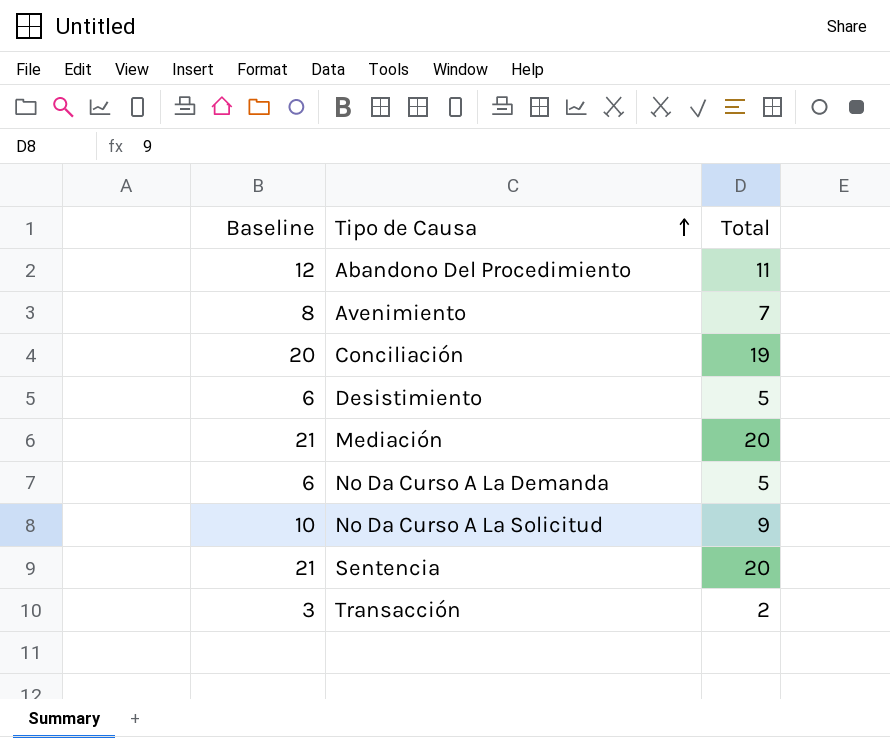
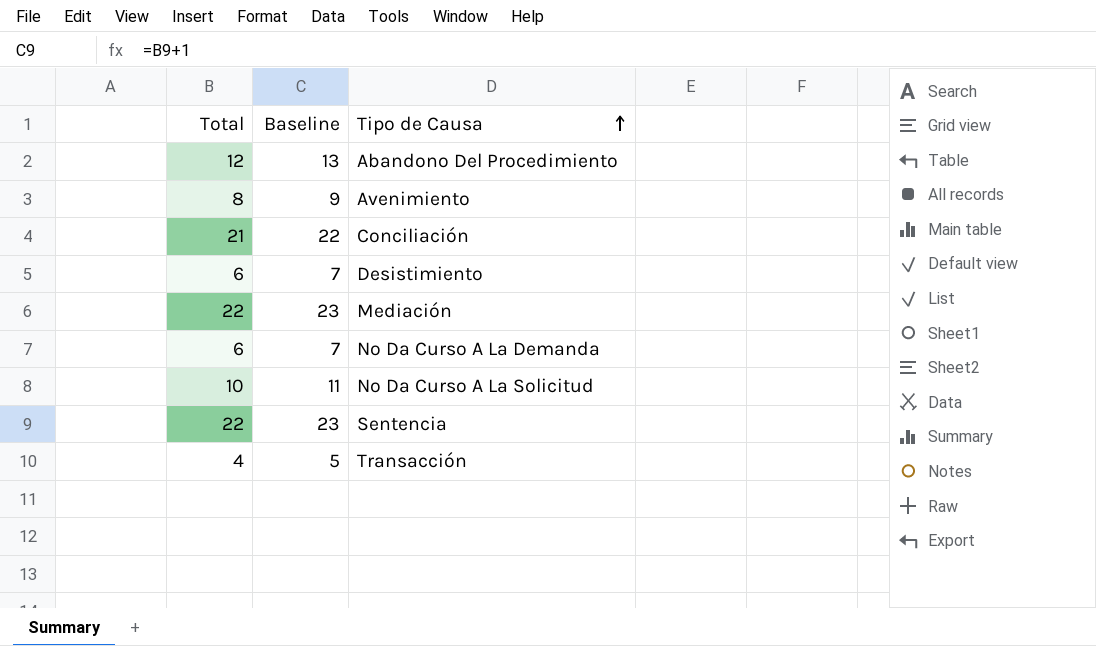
column Total | position: 3 -> 1
Abandono Del Procedimiento | Total: 11 -> 12
Abandono Del Procedimiento | Baseline: 12 -> 13
Avenimiento | Total: 7 -> 8
Avenimiento | Baseline: 8 -> 9
Conciliación | Total: 19 -> 21
Conciliación | Baseline: 20 -> 22
Desistimiento | Total: 5 -> 6
Desistimiento | Baseline: 6 -> 7
Mediación | Total: 20 -> 22
Mediación | Baseline: 21 -> 23
No Da Curso A La Demanda | Total: 5 -> 6
No Da Curso A La Demanda | Baseline: 6 -> 7
No Da Curso A La Solicitud | Total: 9 -> 10
No Da Curso A La Solicitud | Baseline: 10 -> 11
Sentencia | Total: 20 -> 22
Sentencia | Baseline: 21 -> 23
Transacción | Total: 2 -> 4
Transacción | Baseline: 3 -> 5

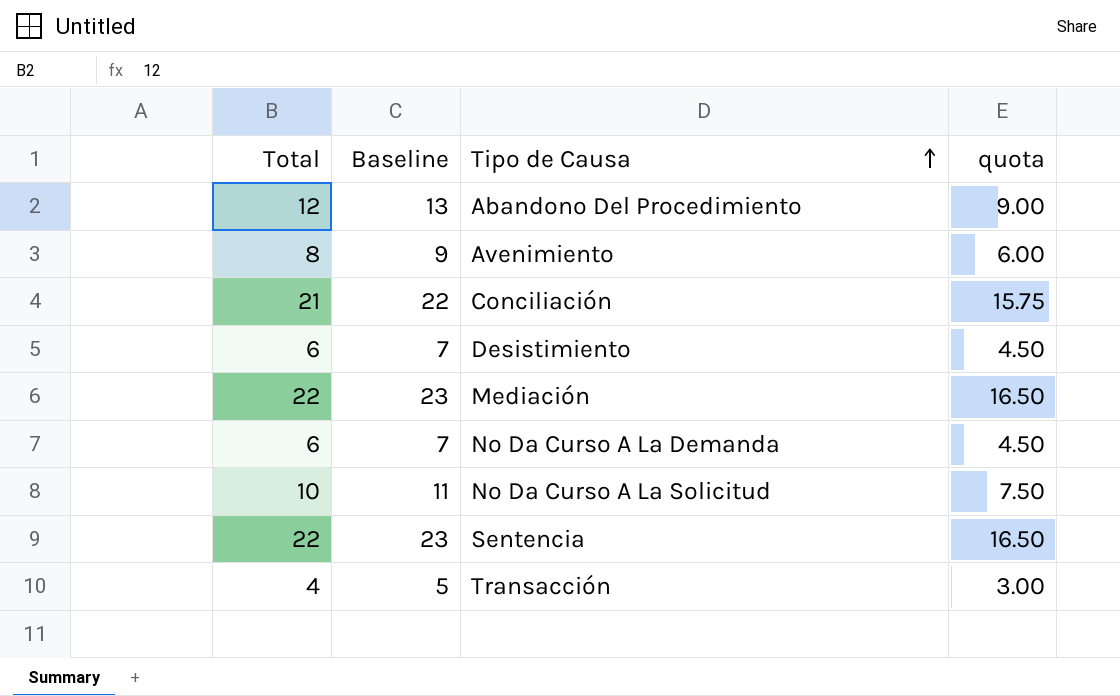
column quota | formula: none -> [Total] * 0.75

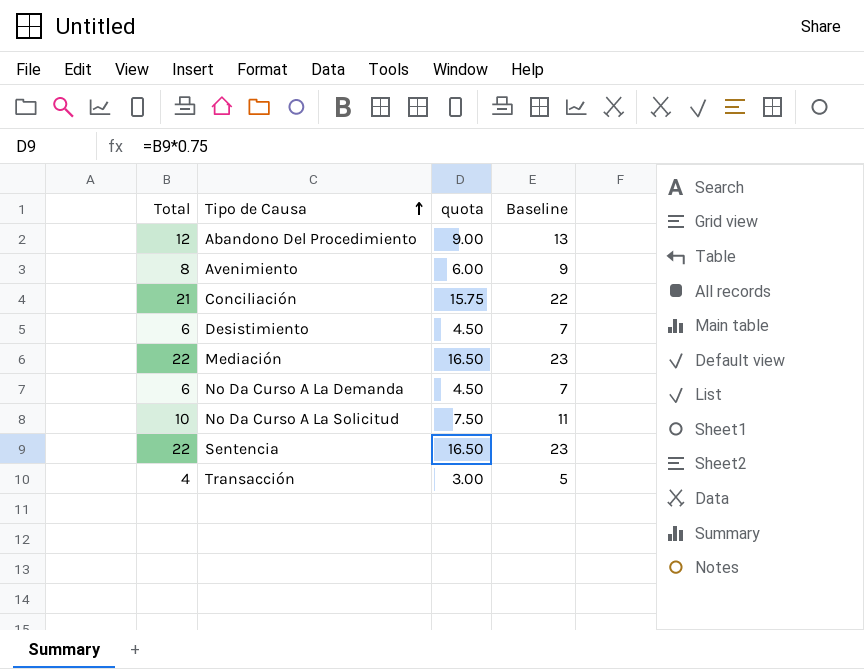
column Baseline | position: 2 -> 4

